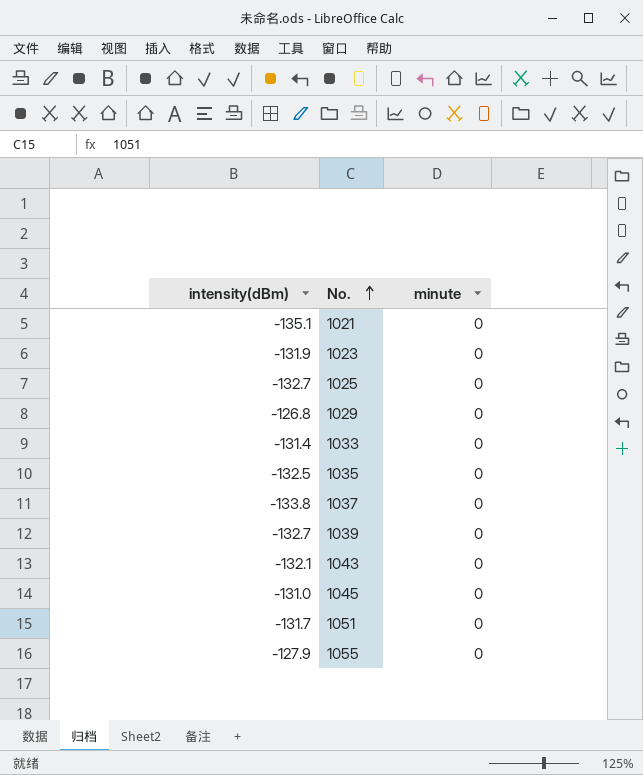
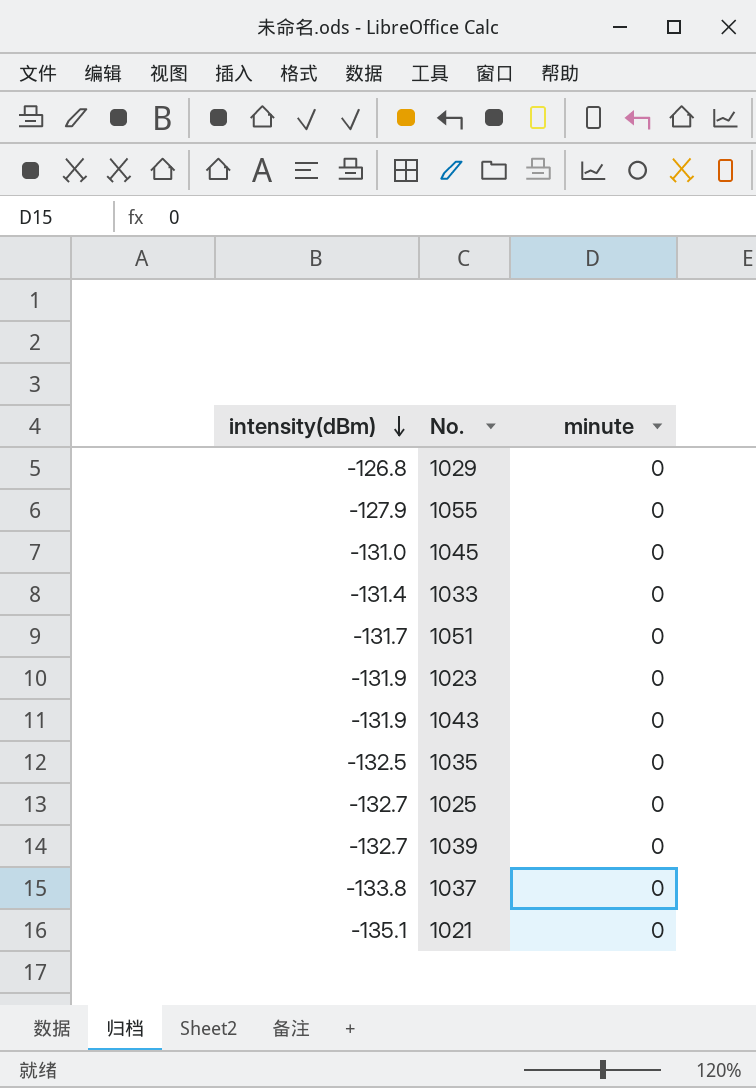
row order: No. ascending -> intensity(dBm) descending
1043 | intensity(dBm): -132.1 -> -131.9

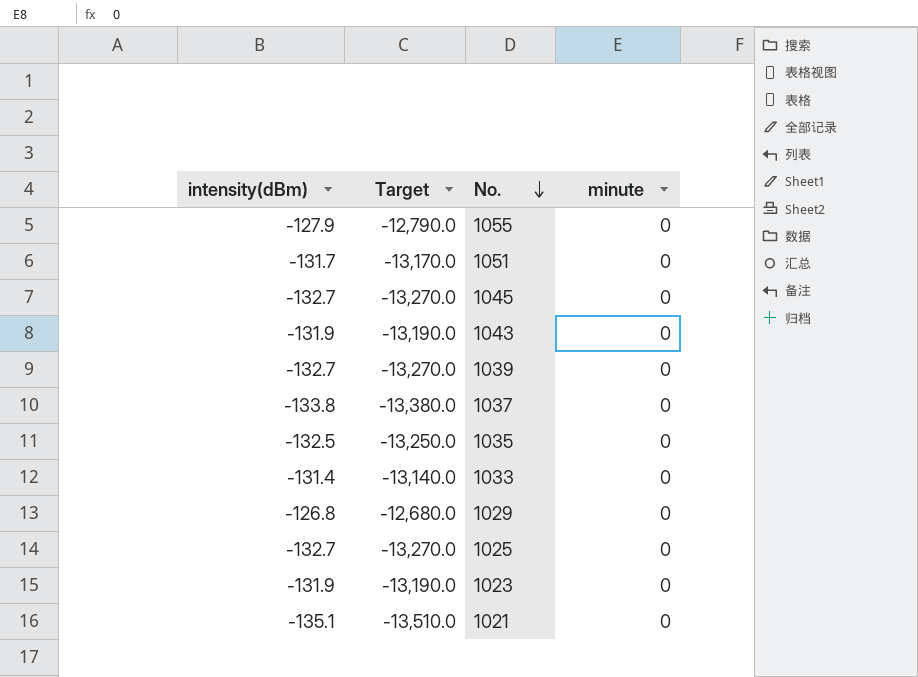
row order: intensity(dBm) descending -> No. descending
column Target | formula: none -> [intensity(dBm)] * 100
1045 | intensity(dBm): -131.0 -> -132.7

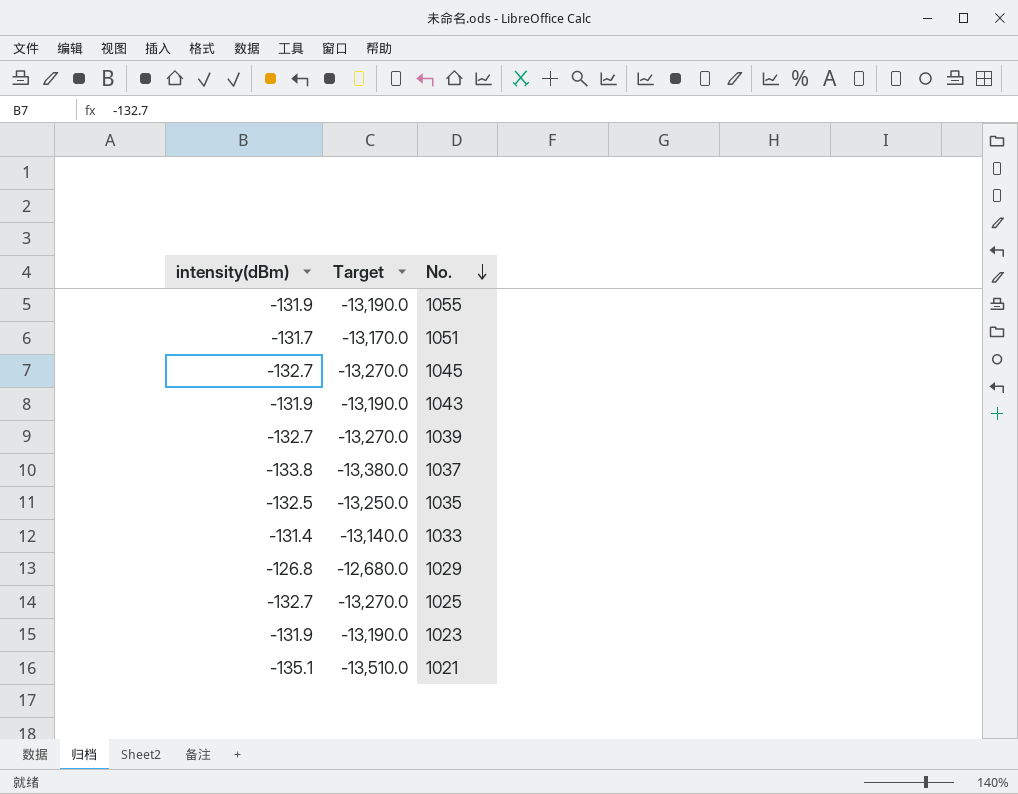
column minute | position: 4 -> none
1055 | intensity(dBm): -127.9 -> -131.9
1055 | Target: -12,790.0 -> -13,190.0

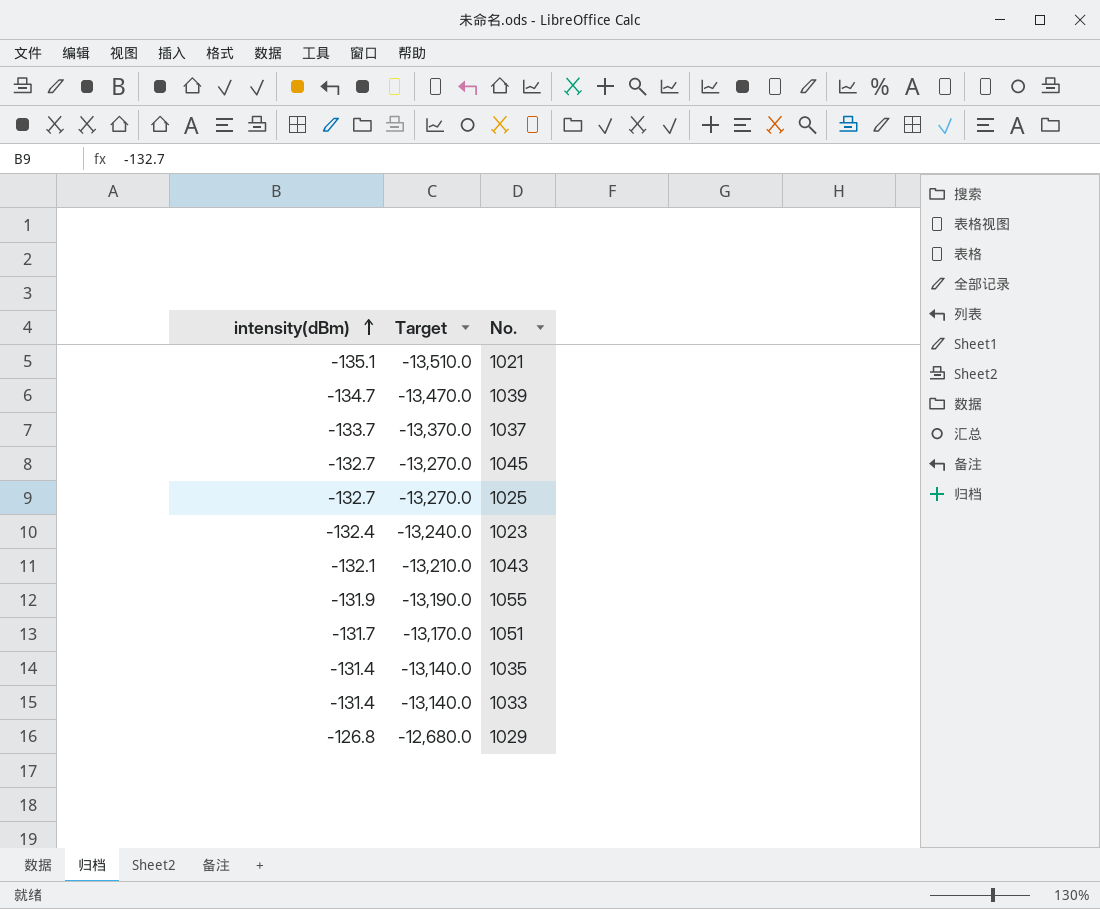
row order: No. descending -> intensity(dBm) ascending
1039 | intensity(dBm): -132.7 -> -134.7
1039 | Target: -13,270.0 -> -13,470.0
1037 | intensity(dBm): -133.8 -> -133.7
1037 | Target: -13,380.0 -> -13,370.0
1023 | intensity(dBm): -131.9 -> -132.4
1023 | Target: -13,190.0 -> -13,240.0
1043 | intensity(dBm): -131.9 -> -132.1
1043 | Target: -13,190.0 -> -13,210.0
1035 | intensity(dBm): -132.5 -> -131.4
1035 | Target: -13,250.0 -> -13,140.0

